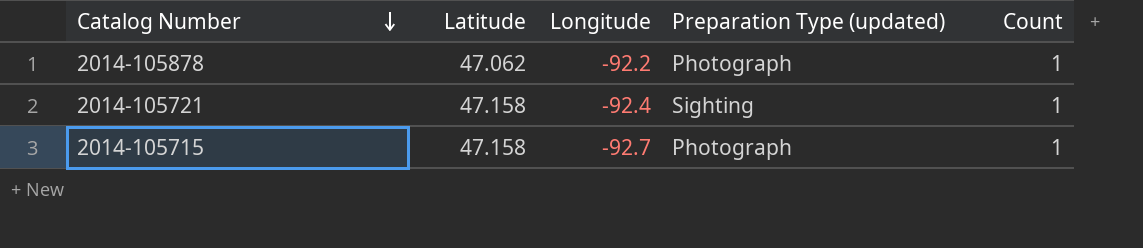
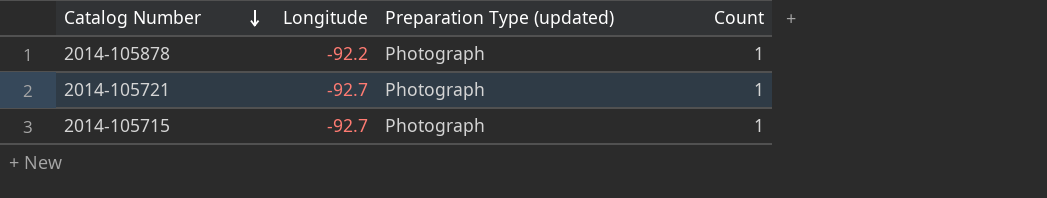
column Latitude | position: 2 -> none
2014-105721 | Longitude: -92.4 -> -92.7
2014-105721 | Preparation Type (updated): Sighting -> Photograph

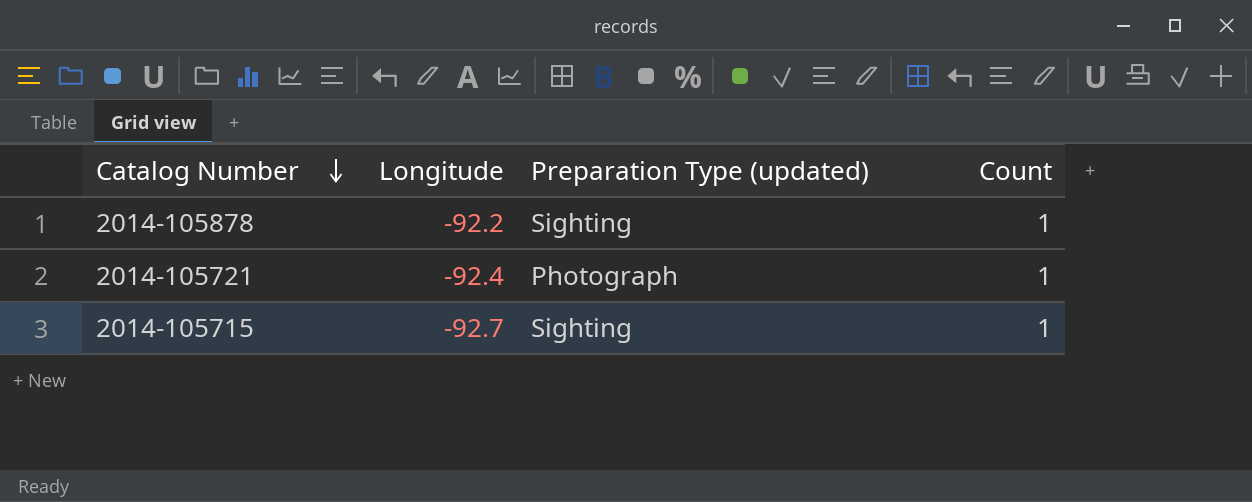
2014-105878 | Preparation Type (updated): Photograph -> Sighting
2014-105721 | Longitude: -92.7 -> -92.4
2014-105715 | Preparation Type (updated): Photograph -> Sighting

